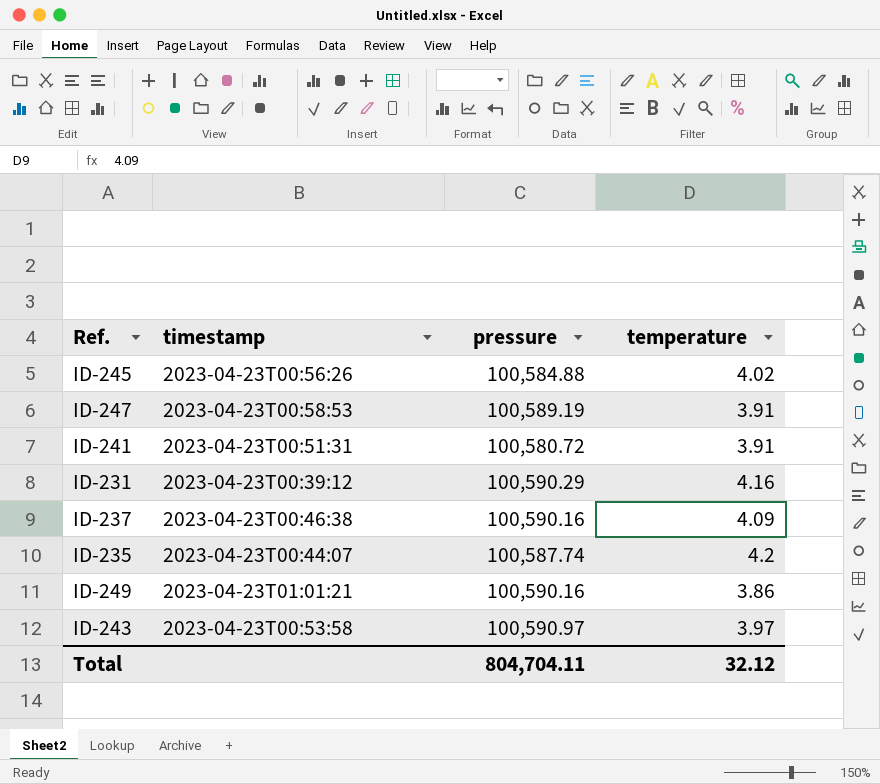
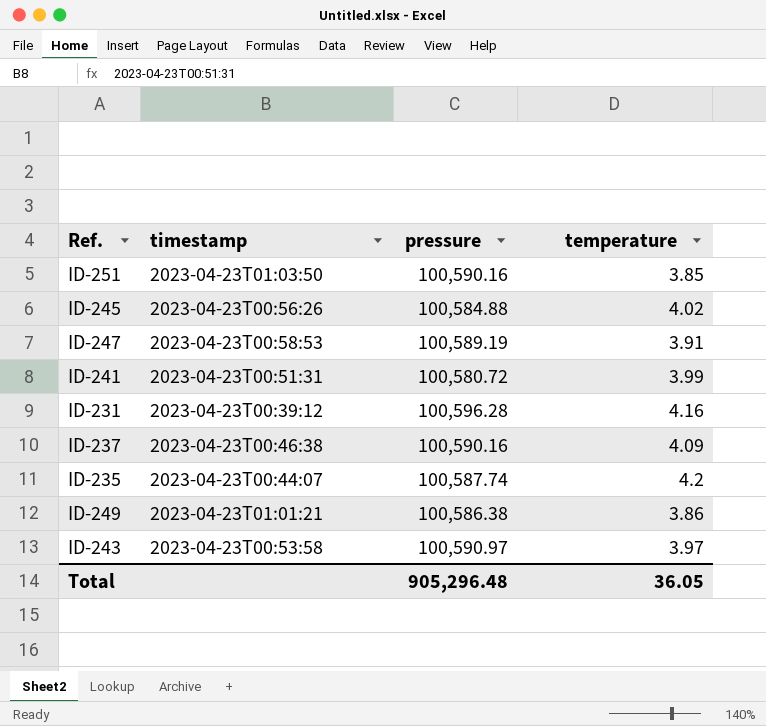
row ID-251: none -> 2023-04-23T01:03:50 | 100,590.16 | 3.85
ID-241 | temperature: 3.91 -> 3.99
ID-231 | pressure: 100,590.29 -> 100,596.28
ID-249 | pressure: 100,590.16 -> 100,586.38
Total | pressure: 804,704.11 -> 905,296.48
Total | temperature: 32.12 -> 36.05

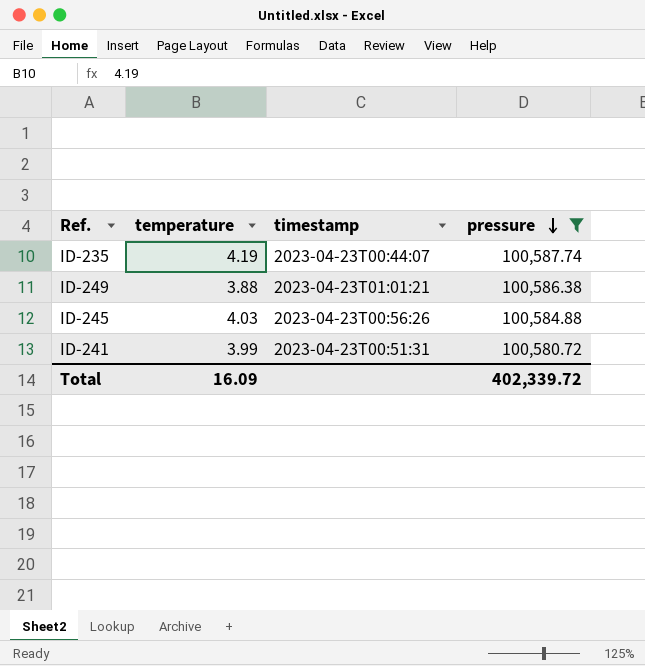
filter: none -> pressure <= 100,587.74
row order: none -> pressure descending
column temperature | position: 4 -> 2
ID-235 | temperature: 4.2 -> 4.19
ID-249 | temperature: 3.86 -> 3.88
ID-245 | temperature: 4.02 -> 4.03
Total | temperature: 36.05 -> 16.09
Total | pressure: 905,296.48 -> 402,339.72

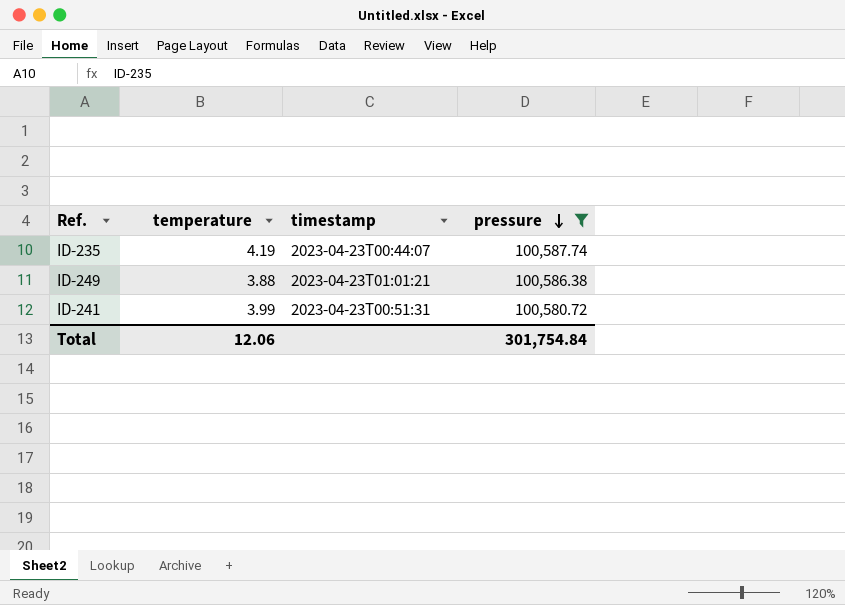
row ID-245: 4.03 | 2023-04-23T00:56:26 | 100,584.88 -> none
Total | temperature: 16.09 -> 12.06
Total | pressure: 402,339.72 -> 301,754.84

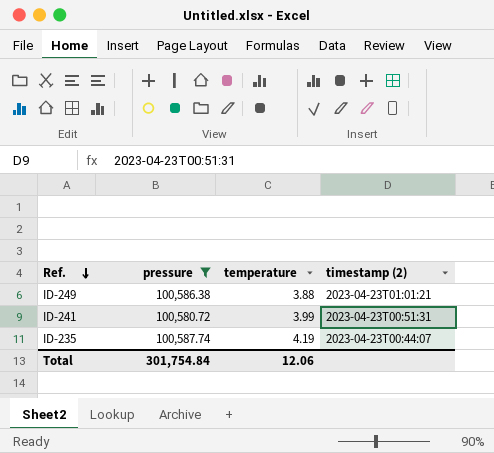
row order: pressure descending -> Ref. descending
column pressure | position: 4 -> 2
column name: timestamp -> timestamp (2)

